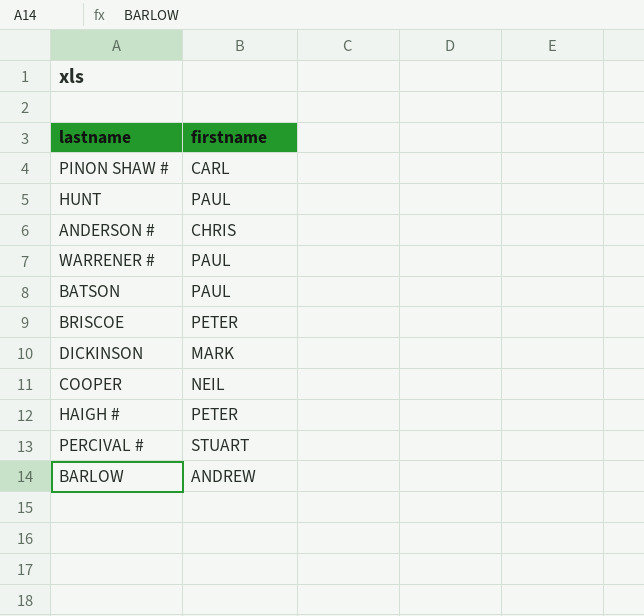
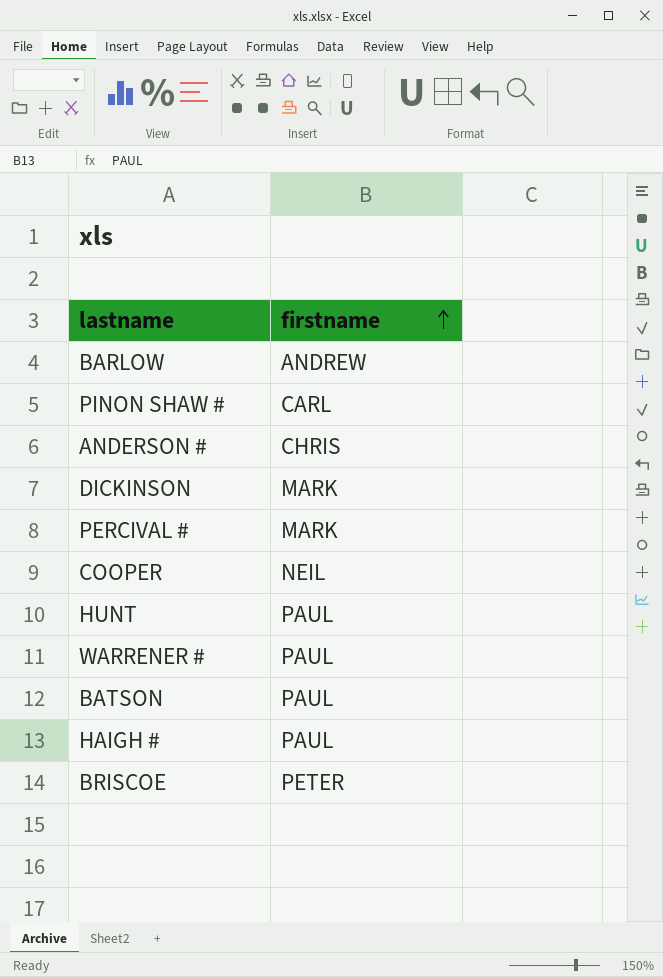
row order: none -> firstname ascending
PERCIVAL # | firstname: STUART -> MARK
HAIGH # | firstname: PETER -> PAUL

